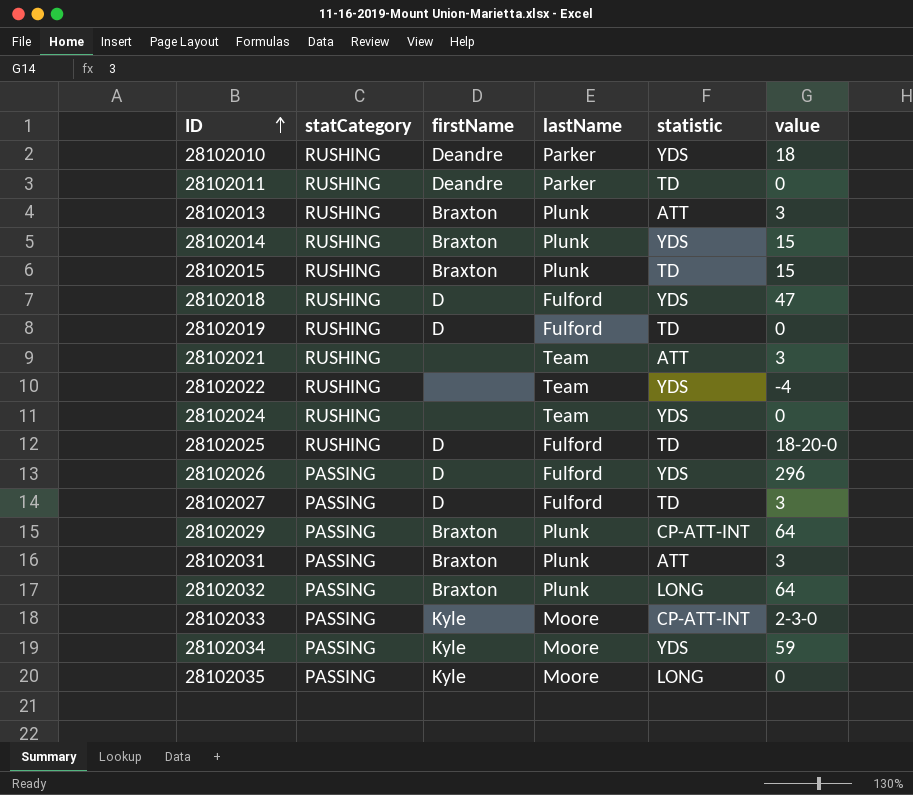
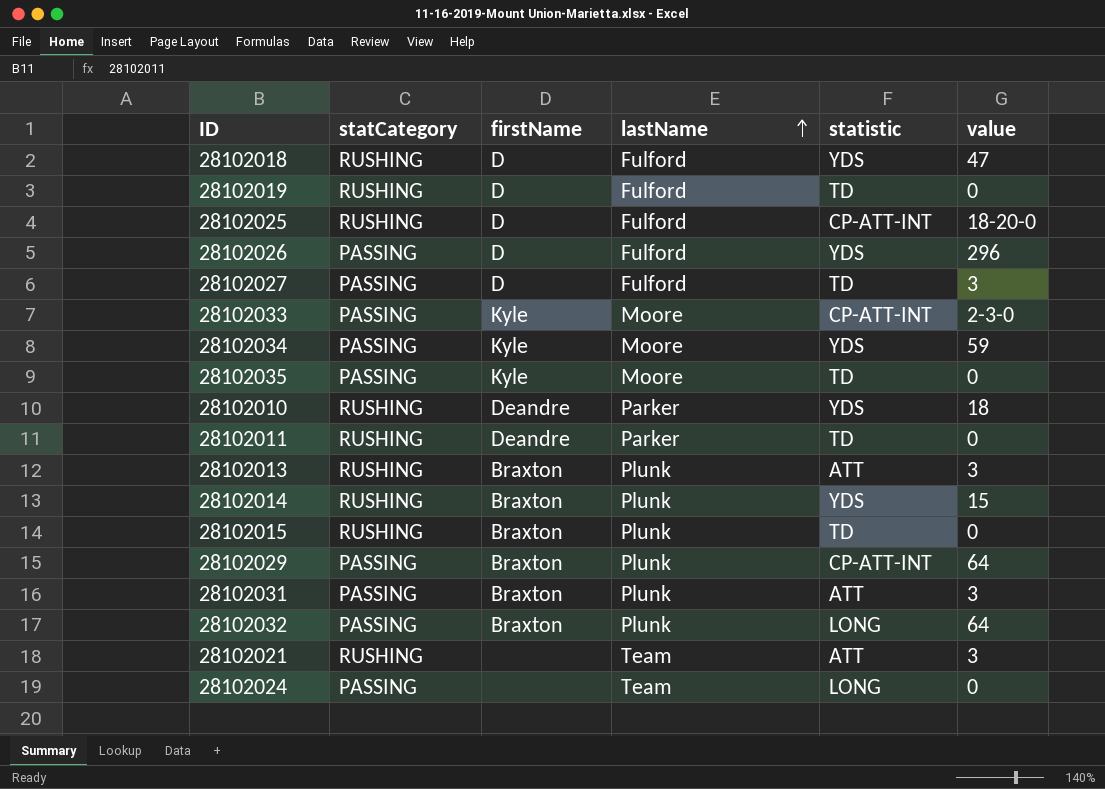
row order: ID ascending -> lastName ascending
row 28102022: RUSHING | none | Team | YDS | -4 -> none
28102025 | statistic: TD -> CP-ATT-INT
28102035 | statistic: LONG -> TD
28102015 | value: 15 -> 0
28102024 | statCategory: RUSHING -> PASSING
28102024 | statistic: YDS -> LONG

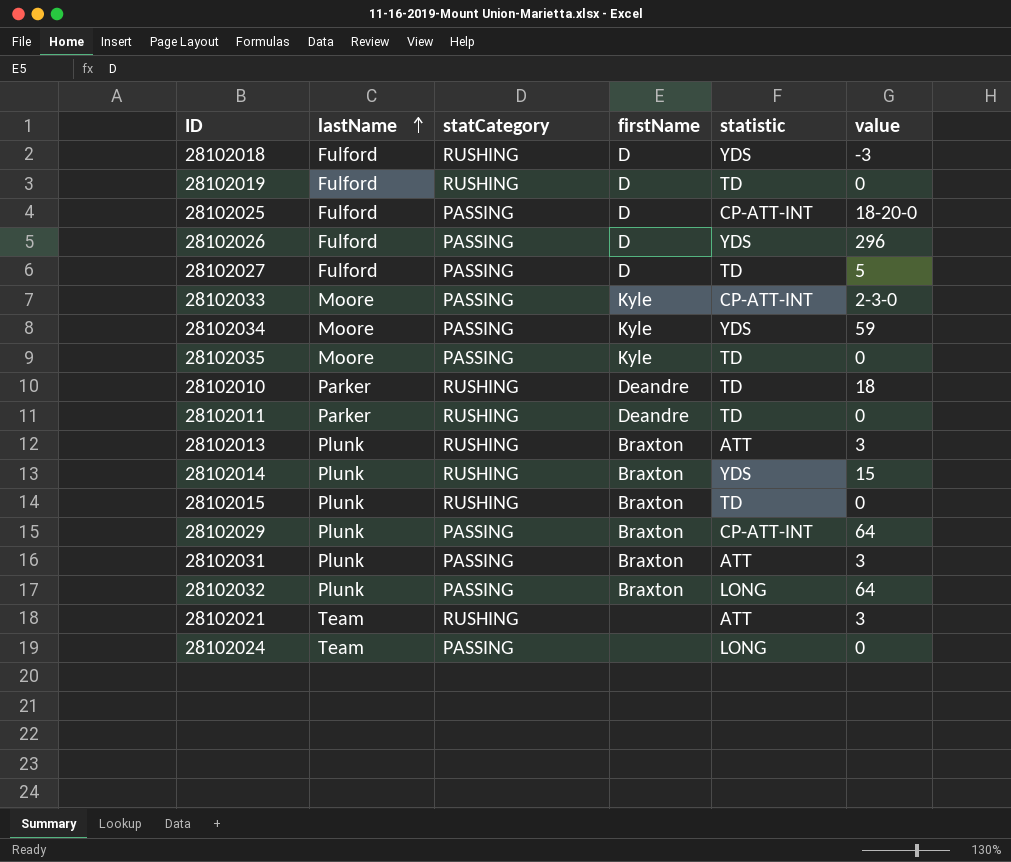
column lastName | position: 4 -> 2
28102018 | value: 47 -> -3
28102025 | statCategory: RUSHING -> PASSING
28102027 | value: 3 -> 5
28102010 | statistic: YDS -> TD

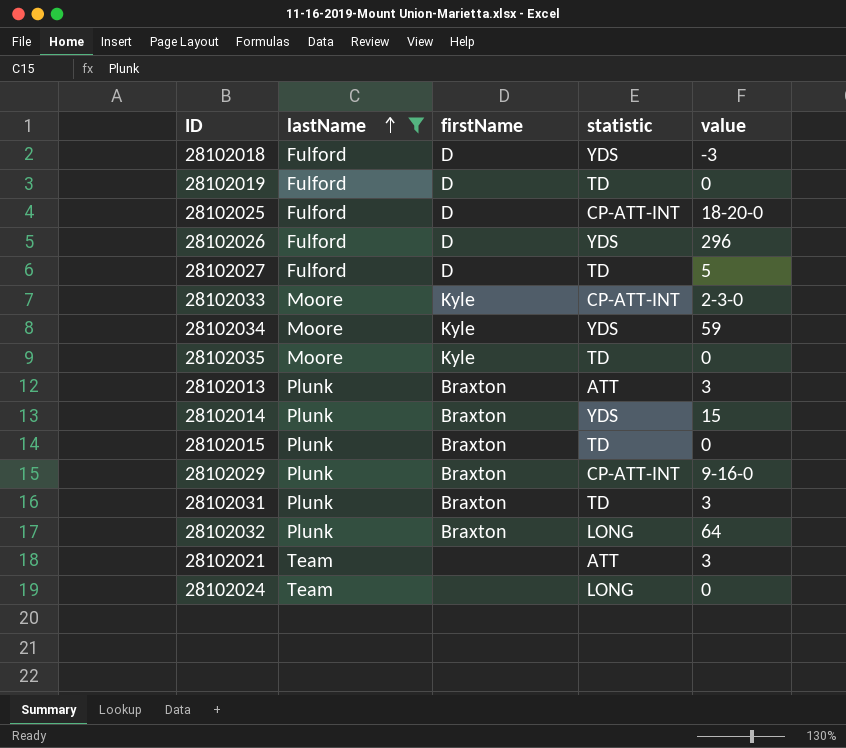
filter: none -> lastName != Parker
column statCategory | position: 3 -> none
28102029 | value: 64 -> 9-16-0
28102031 | statistic: ATT -> TD

